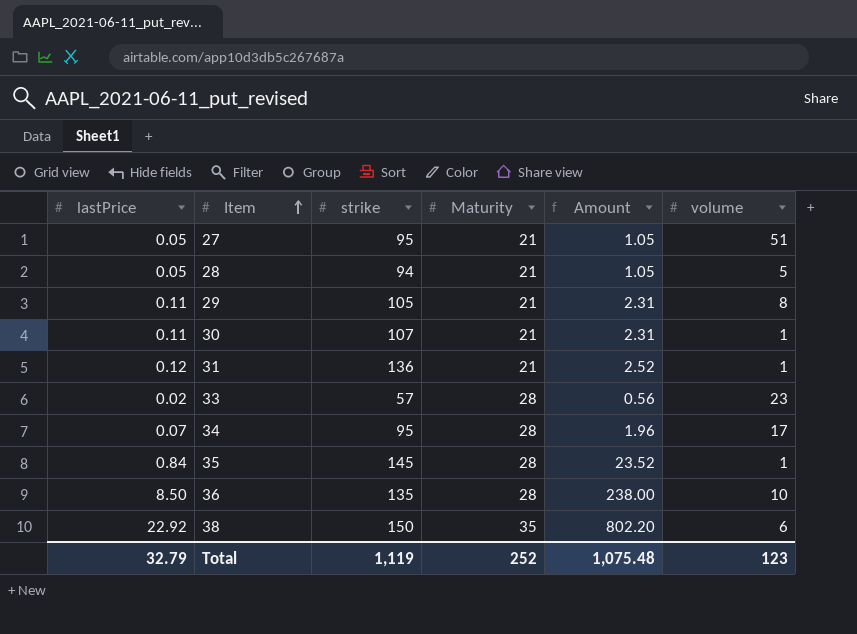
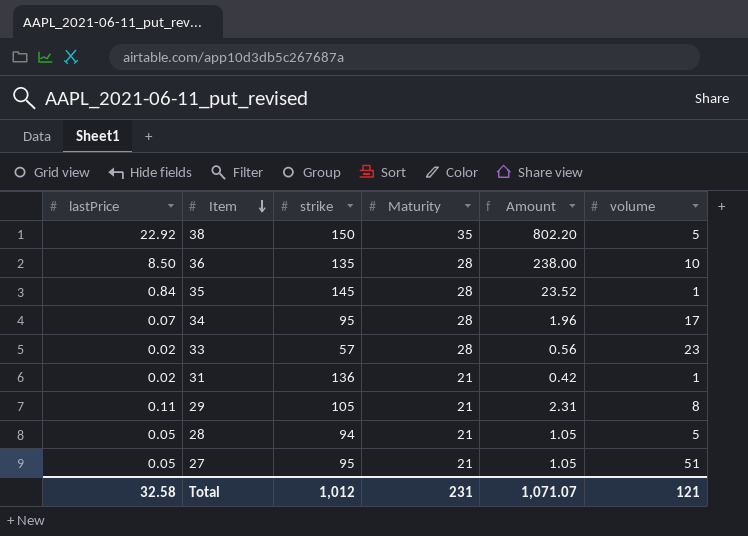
row order: Item ascending -> Item descending
row 30: 0.11 | 107 | 21 | 2.31 | 1 -> none
38 | volume: 6 -> 5
31 | lastPrice: 0.12 -> 0.02
31 | Amount: 2.52 -> 0.42
Total | lastPrice: 32.79 -> 32.58
Total | strike: 1,119 -> 1,012
Total | Maturity: 252 -> 231
Total | Amount: 1,075.48 -> 1,071.07
Total | volume: 123 -> 121

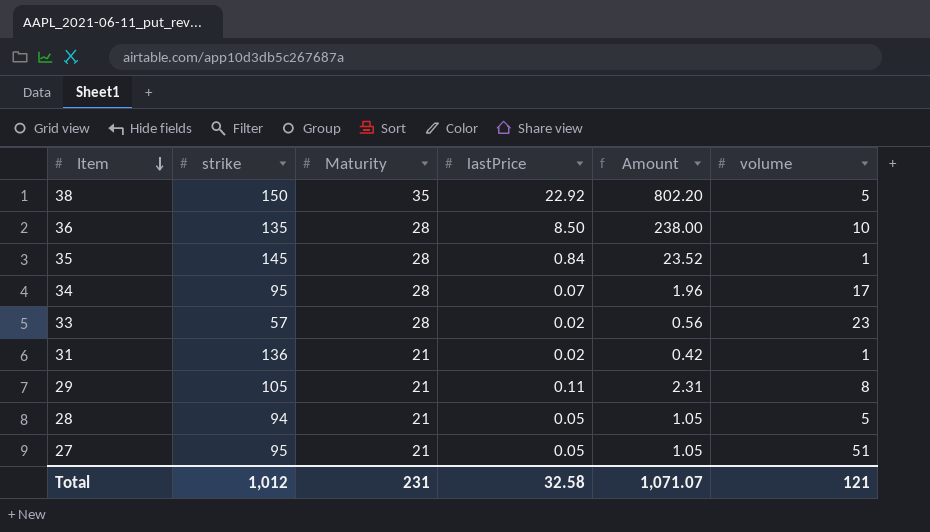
column lastPrice | position: 1 -> 4

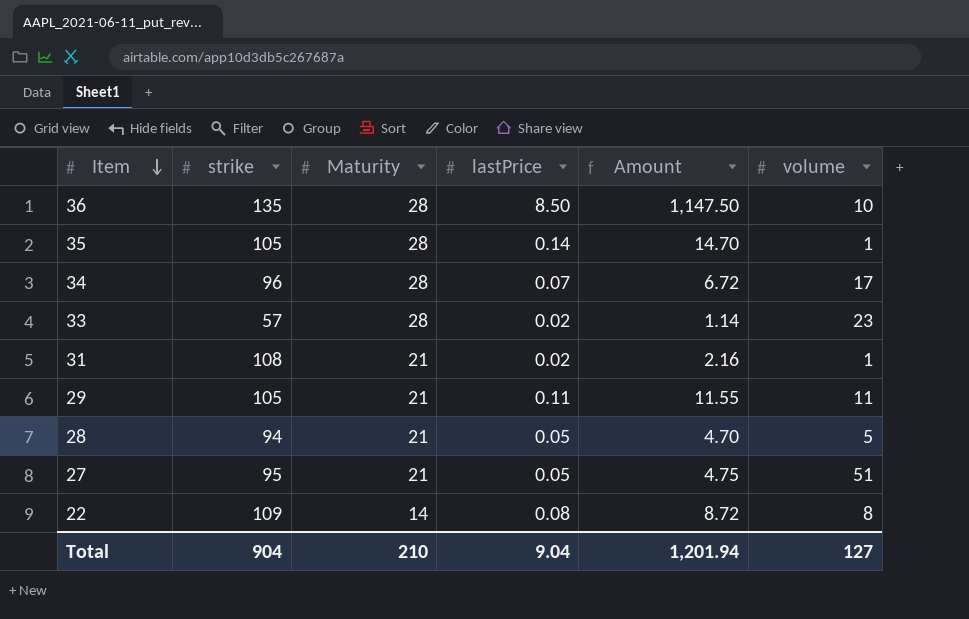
column Amount | formula: [Maturity] * [lastPrice] -> [strike] * [lastPrice]
row 38: 150 | 35 | 22.92 | 802.20 | 5 -> none
35 | strike: 145 -> 105
35 | lastPrice: 0.84 -> 0.14
34 | strike: 95 -> 96
31 | strike: 136 -> 108
29 | volume: 8 -> 11
row 22: none -> 109 | 14 | 0.08 | 8.72 | 8
Total | strike: 1,012 -> 904
Total | Maturity: 231 -> 210
Total | lastPrice: 32.58 -> 9.04
Total | Amount: 1,071.07 -> 1,201.94
Total | volume: 121 -> 127

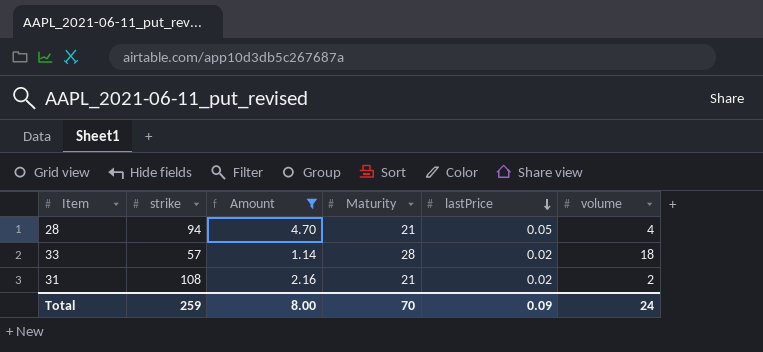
filter: none -> Amount <= 4.70
row order: Item descending -> lastPrice descending
column Amount | position: 5 -> 3
28 | volume: 5 -> 4
33 | volume: 23 -> 18
31 | volume: 1 -> 2
Total | strike: 904 -> 259
Total | Amount: 1,201.94 -> 8.00
Total | Maturity: 210 -> 70
Total | lastPrice: 9.04 -> 0.09
Total | volume: 127 -> 24

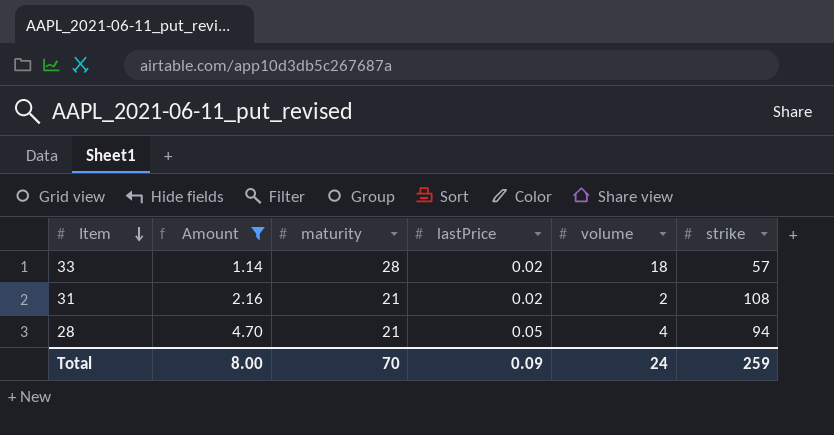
row order: lastPrice descending -> Item descending
column name: Maturity -> maturity
column strike | position: 2 -> 6

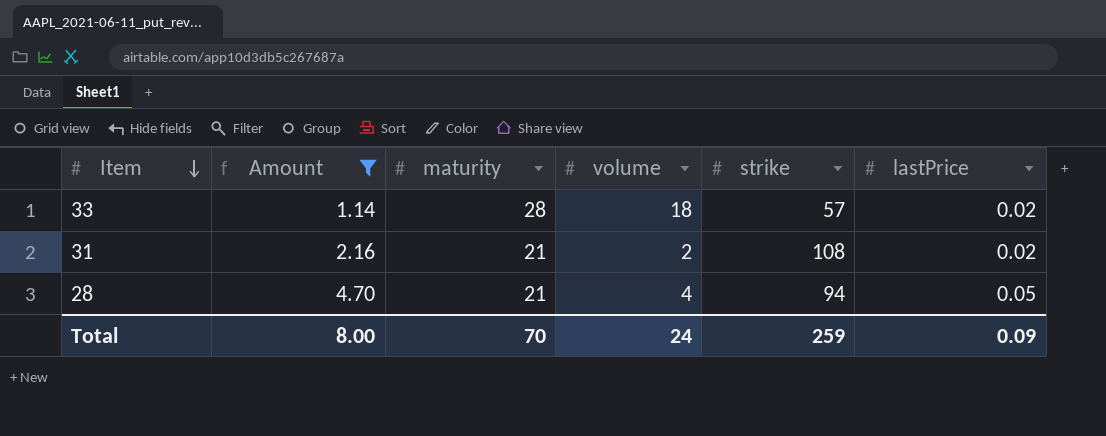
column lastPrice | position: 4 -> 6

